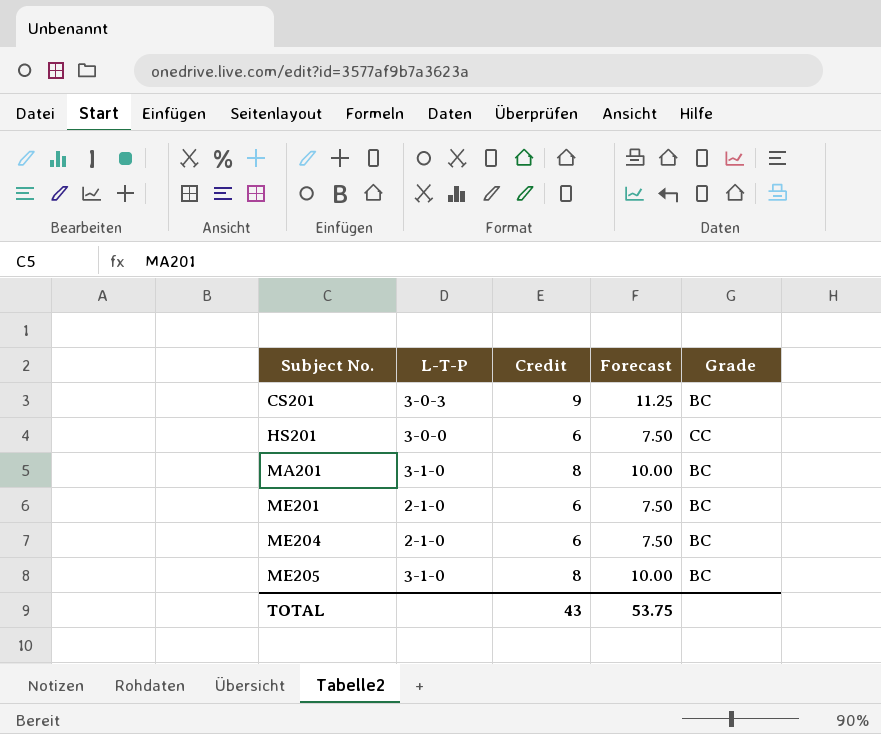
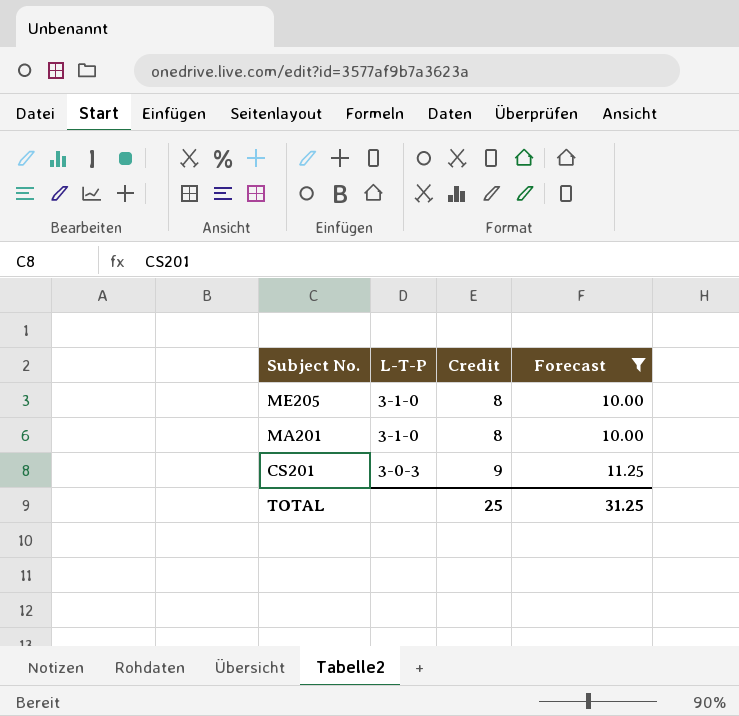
filter: none -> Forecast != 7.50
row order: Subject No. ascending -> Subject No. descending
column Grade | position: 5 -> none
TOTAL | Credit: 43 -> 25
TOTAL | Forecast: 53.75 -> 31.25

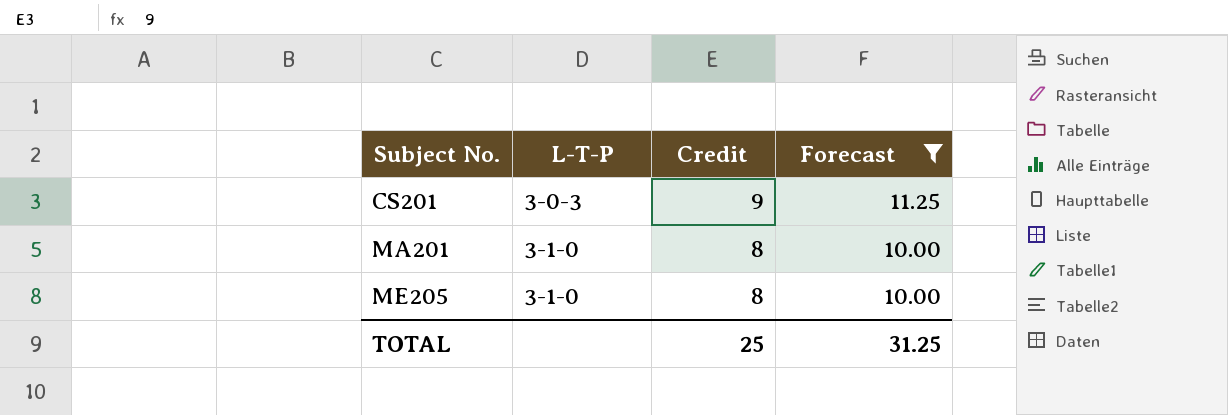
row order: Subject No. descending -> Subject No. ascending

